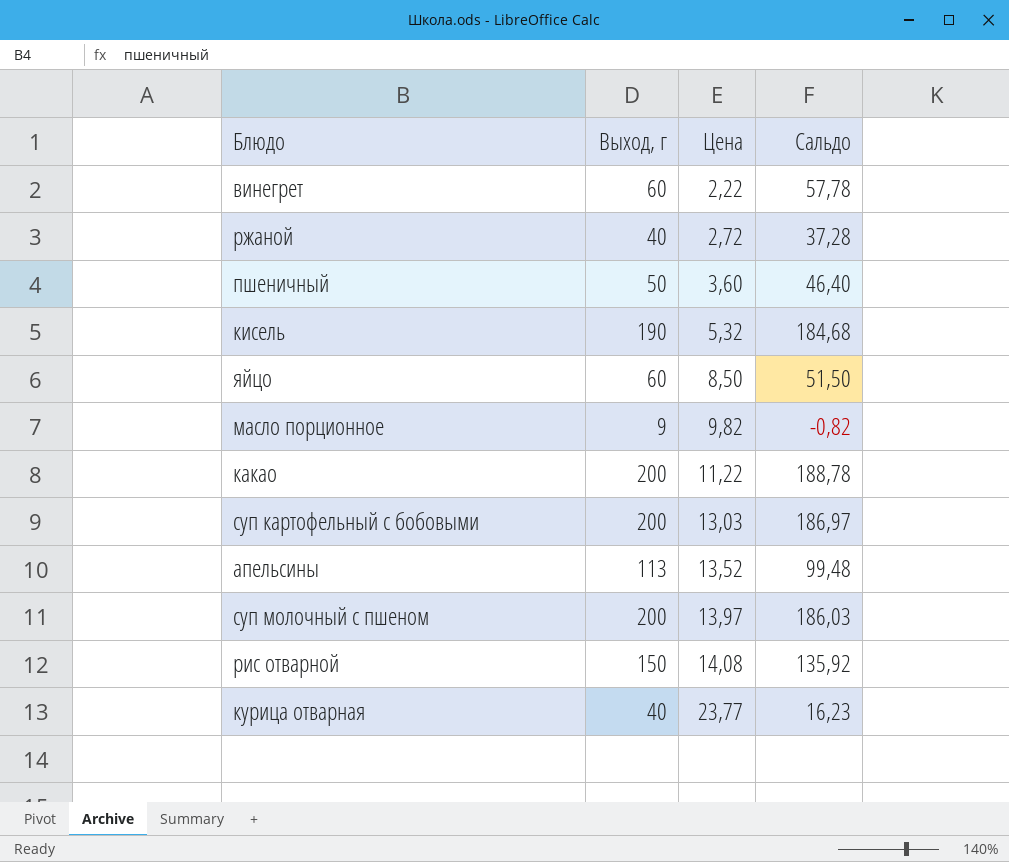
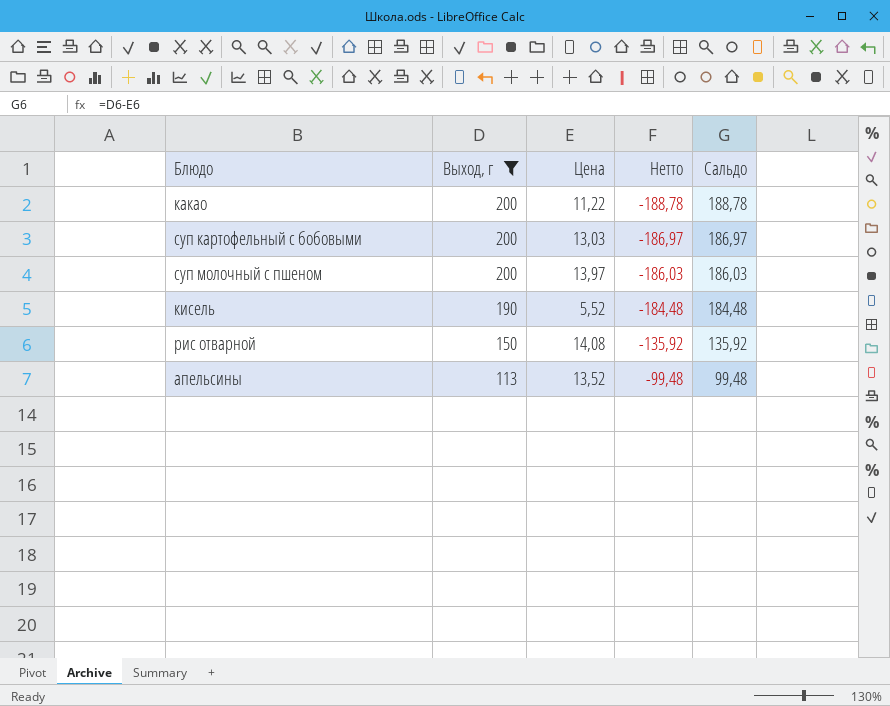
filter: none -> Выход, г >= 113
row order: Цена ascending -> Выход, г descending
column Нетто | formula: none -> [Цена] - [Выход, г]
кисель | Цена: 5,32 -> 5,52
кисель | Сальдо: 184,68 -> 184,48

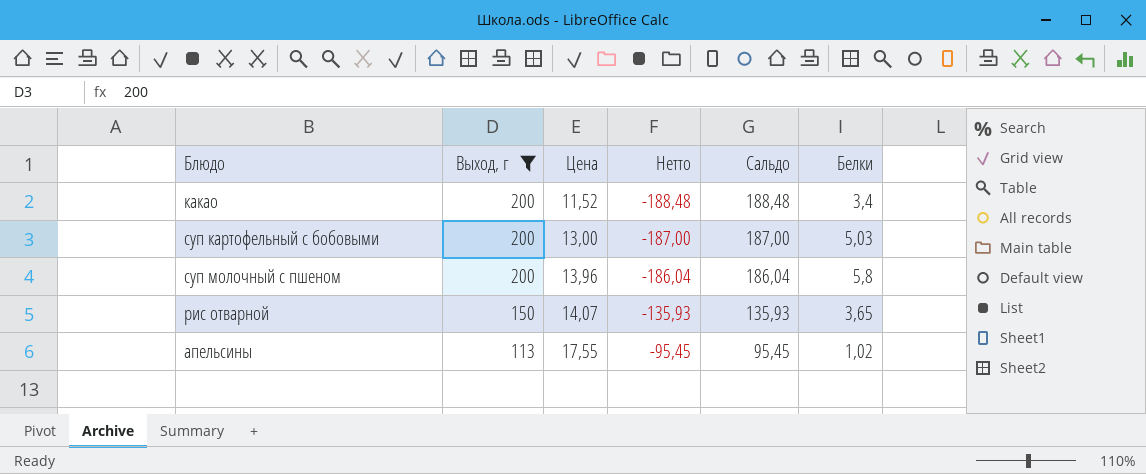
column Белки | position: none -> 6
row кисель: 190 | 5,52 | -184,48 | 184,48 -> none
какао | Цена: 11,22 -> 11,52
какао | Нетто: -188,78 -> -188,48
какао | Сальдо: 188,78 -> 188,48
суп картофельный с бобовыми | Цена: 13,03 -> 13,00
суп картофельный с бобовыми | Нетто: -186,97 -> -187,00
суп картофельный с бобовыми | Сальдо: 186,97 -> 187,00
суп молочный с пшеном | Цена: 13,97 -> 13,96
суп молочный с пшеном | Нетто: -186,03 -> -186,04
суп молочный с пшеном | Сальдо: 186,03 -> 186,04
рис отварной | Цена: 14,08 -> 14,07
рис отварной | Нетто: -135,92 -> -135,93
рис отварной | Сальдо: 135,92 -> 135,93
апельсины | Цена: 13,52 -> 17,55
апельсины | Нетто: -99,48 -> -95,45
апельсины | Сальдо: 99,48 -> 95,45

